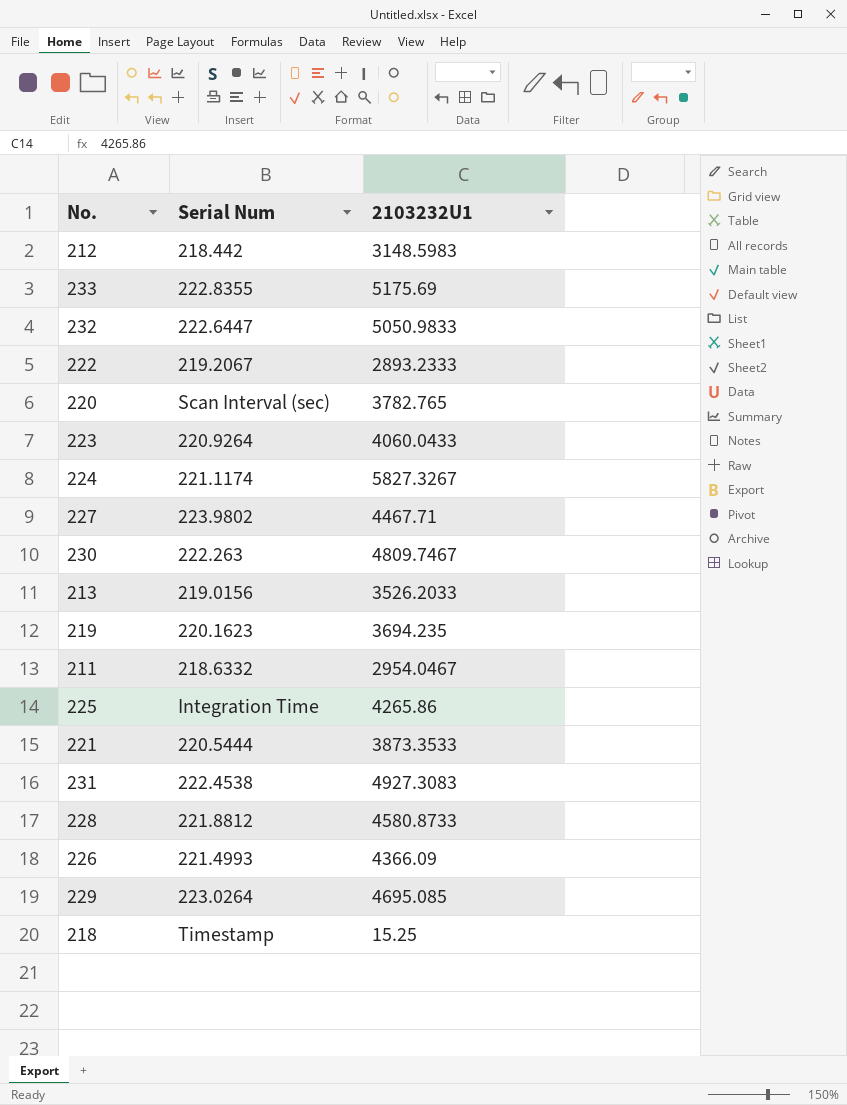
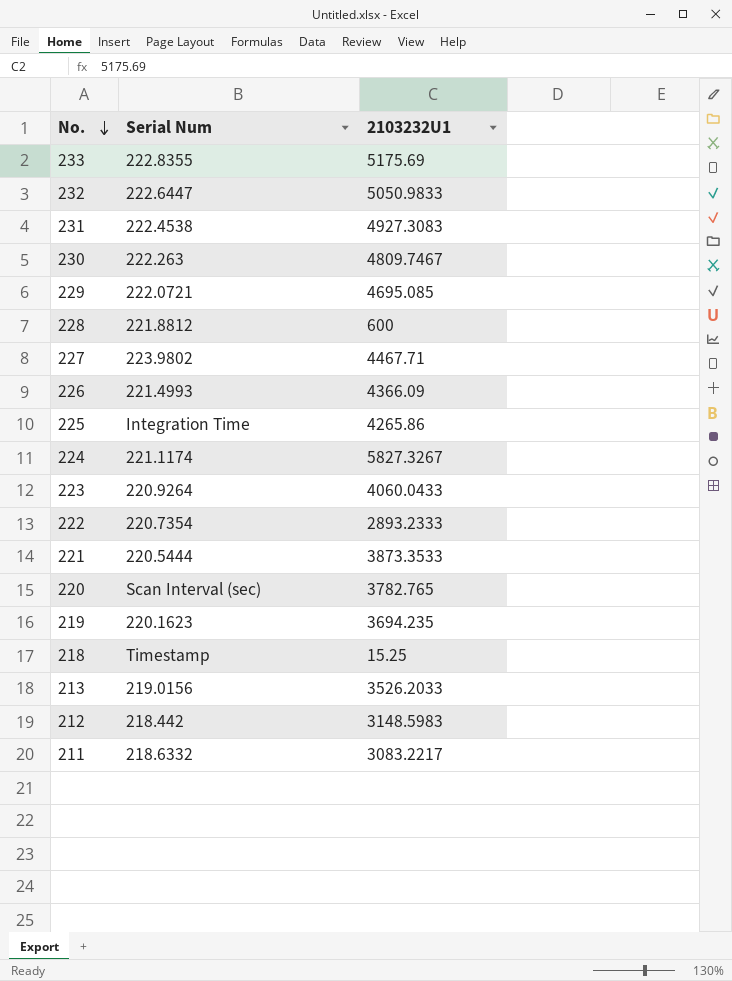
row order: none -> No. descending
229 | Serial Num: 223.0264 -> 222.0721
228 | 2103232U1: 4580.8733 -> 600
222 | Serial Num: 219.2067 -> 220.7354
211 | 2103232U1: 2954.0467 -> 3083.2217

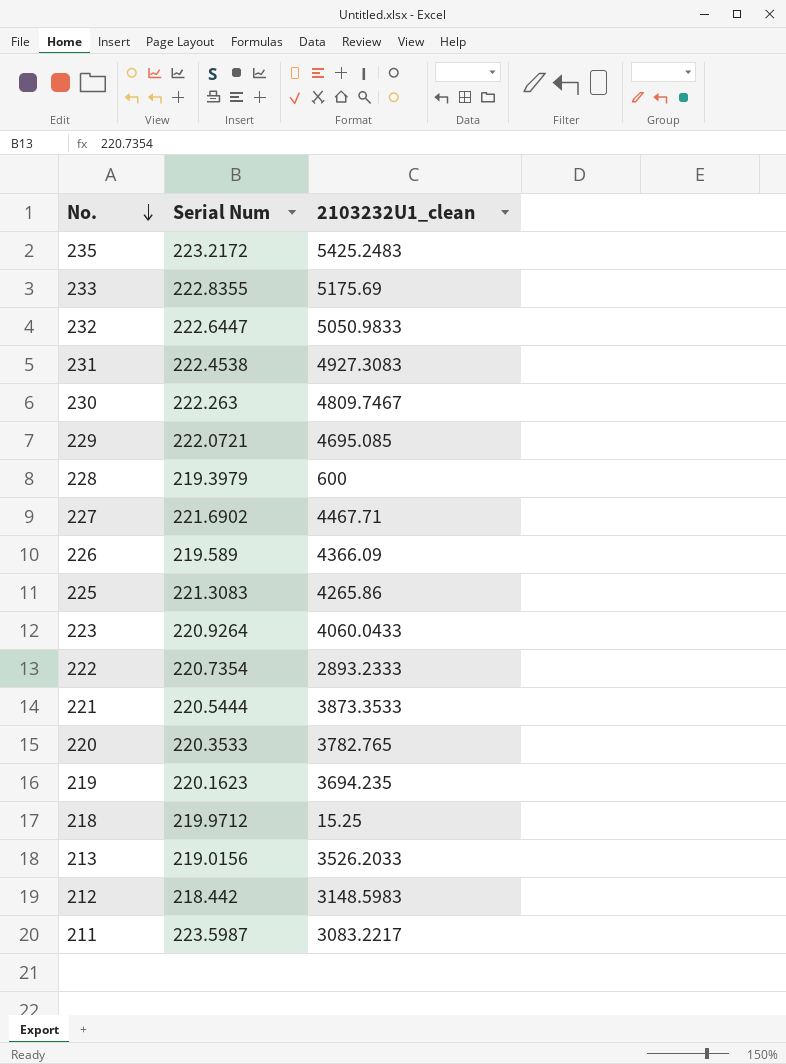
column name: 2103232U1 -> 2103232U1_clean
row 224: 221.1174 | 5827.3267 -> none
row 235: none -> 223.2172 | 5425.2483
228 | Serial Num: 221.8812 -> 219.3979
227 | Serial Num: 223.9802 -> 221.6902
226 | Serial Num: 221.4993 -> 219.589
225 | Serial Num: Integration Time -> 221.3083
220 | Serial Num: Scan Interval (sec) -> 220.3533
218 | Serial Num: Timestamp -> 219.9712
211 | Serial Num: 218.6332 -> 223.5987

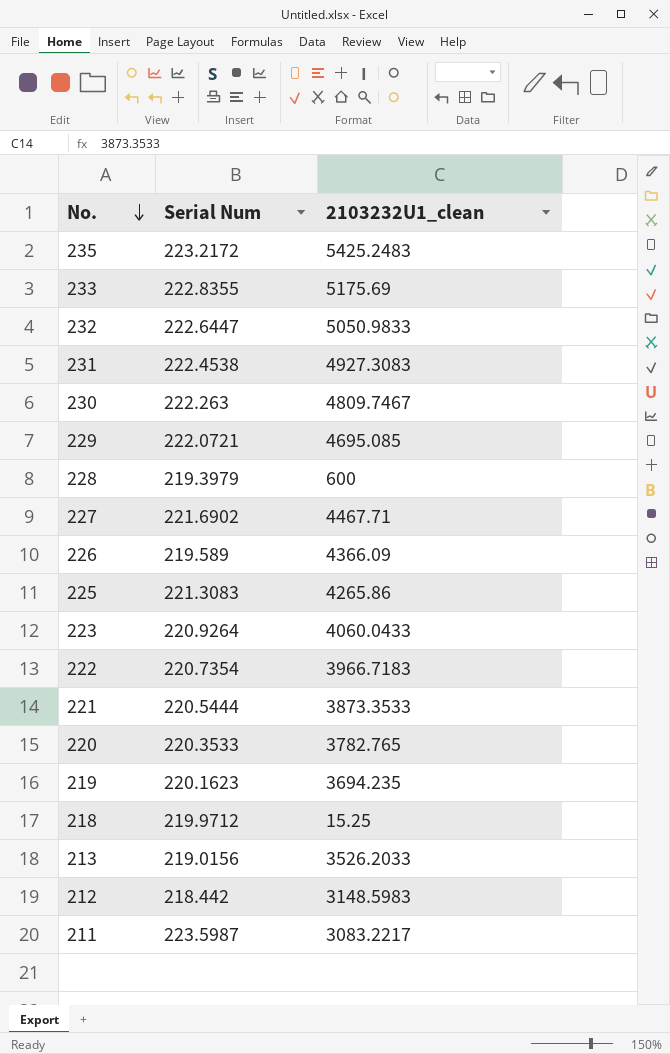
222 | 2103232U1_clean: 2893.2333 -> 3966.7183

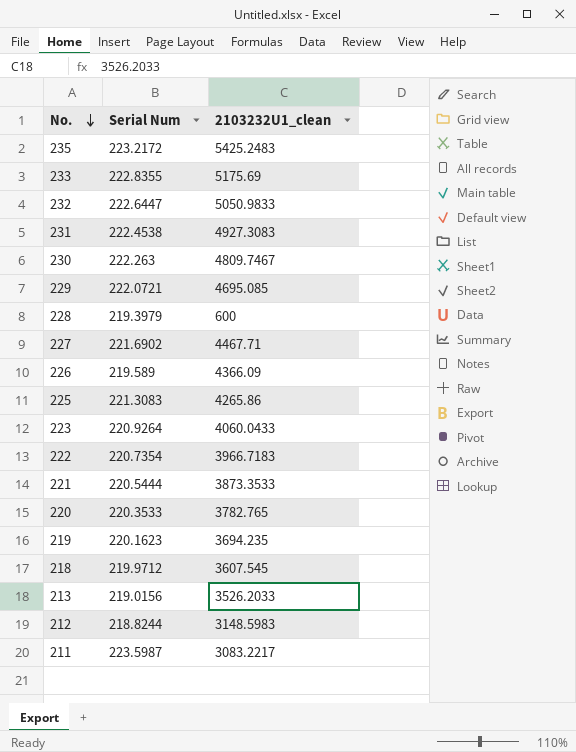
218 | 2103232U1_clean: 15.25 -> 3607.545
212 | Serial Num: 218.442 -> 218.8244

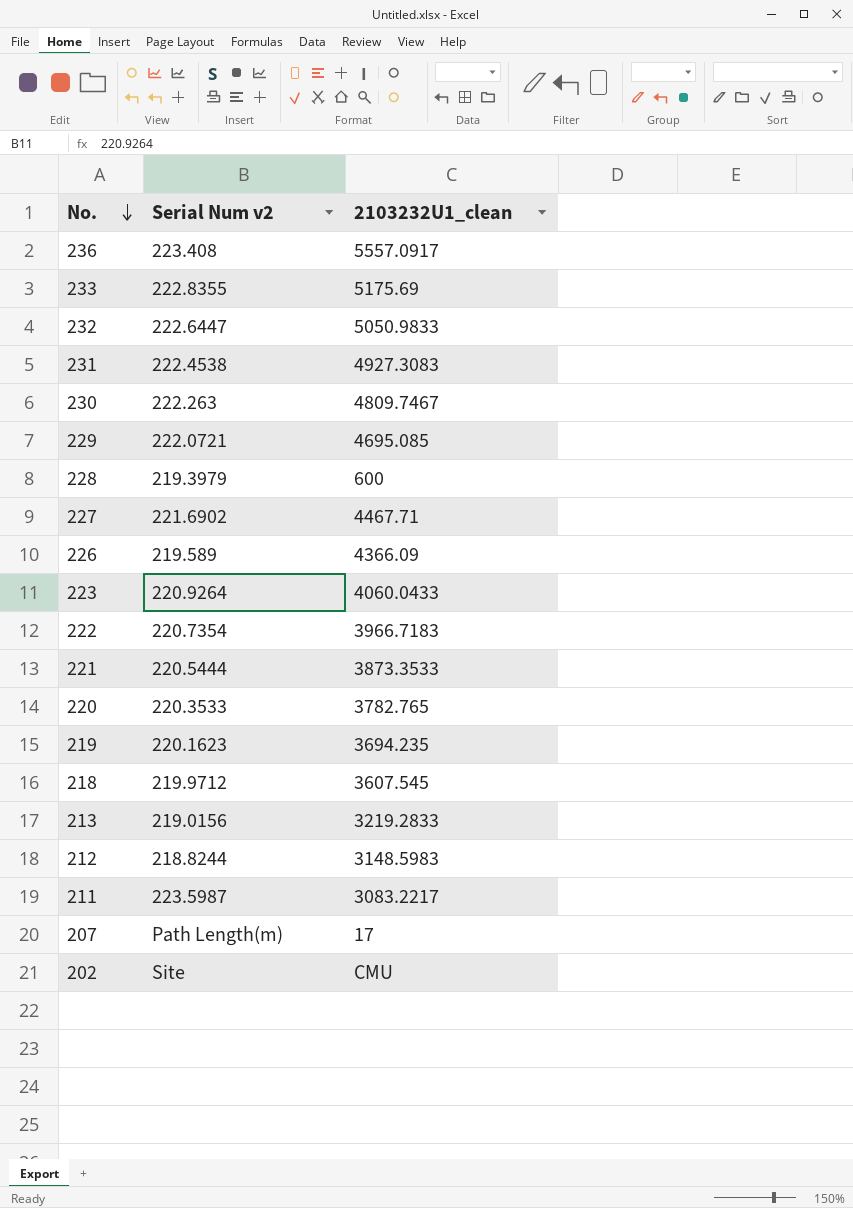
column name: Serial Num -> Serial Num v2
row 235: 223.2172 | 5425.2483 -> none
row 225: 221.3083 | 4265.86 -> none
row 236: none -> 223.408 | 5557.0917
213 | 2103232U1_clean: 3526.2033 -> 3219.2833
row 207: none -> Path Length(m) | 17
row 202: none -> Site | CMU

